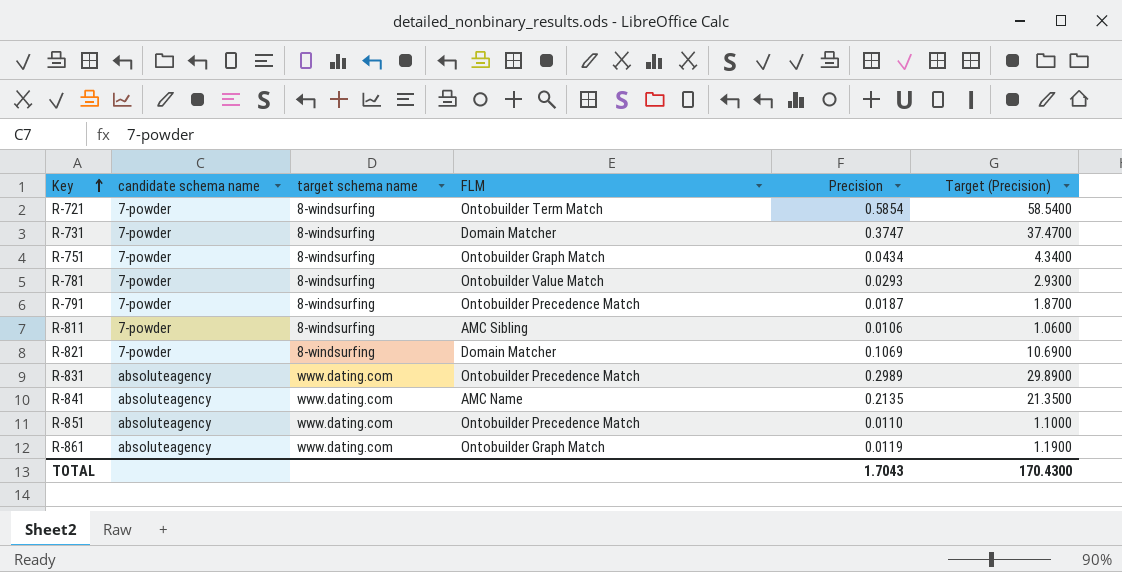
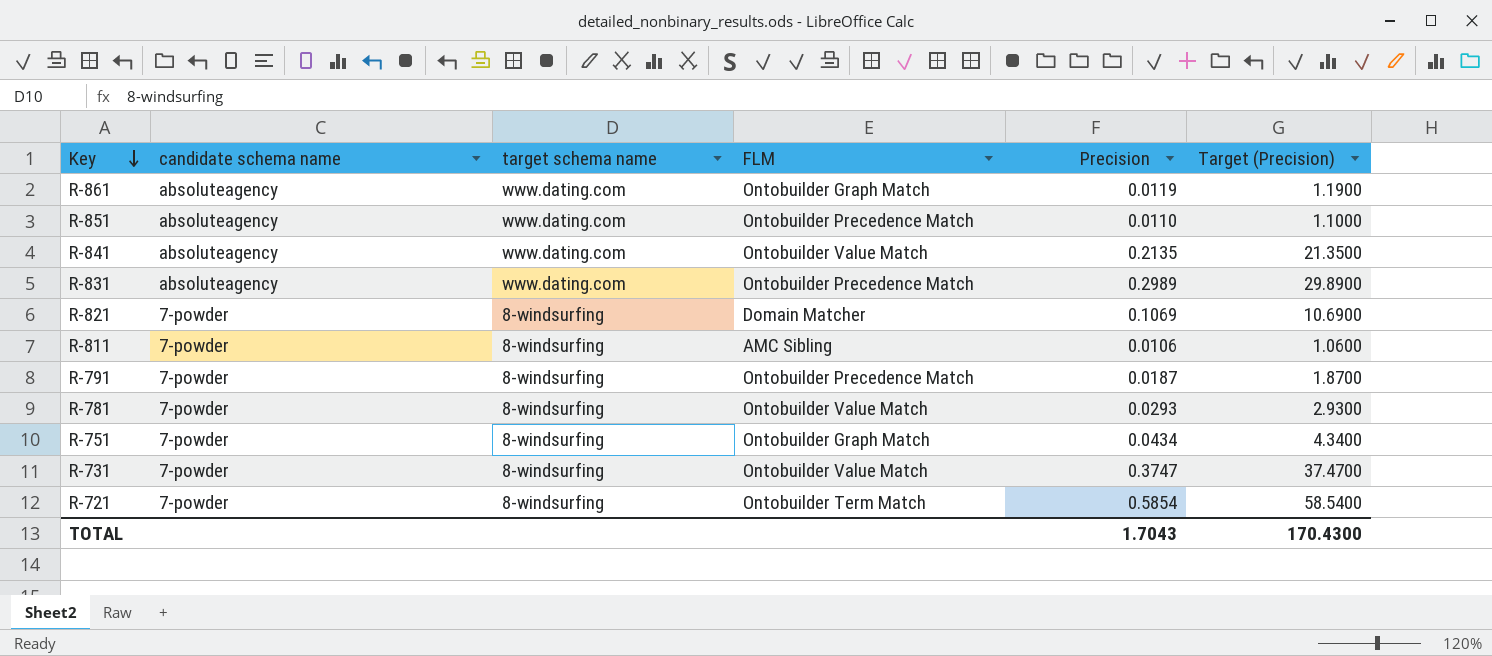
row order: Key ascending -> Key descending
R-841 | FLM: AMC Name -> Ontobuilder Value Match
R-731 | FLM: Domain Matcher -> Ontobuilder Value Match

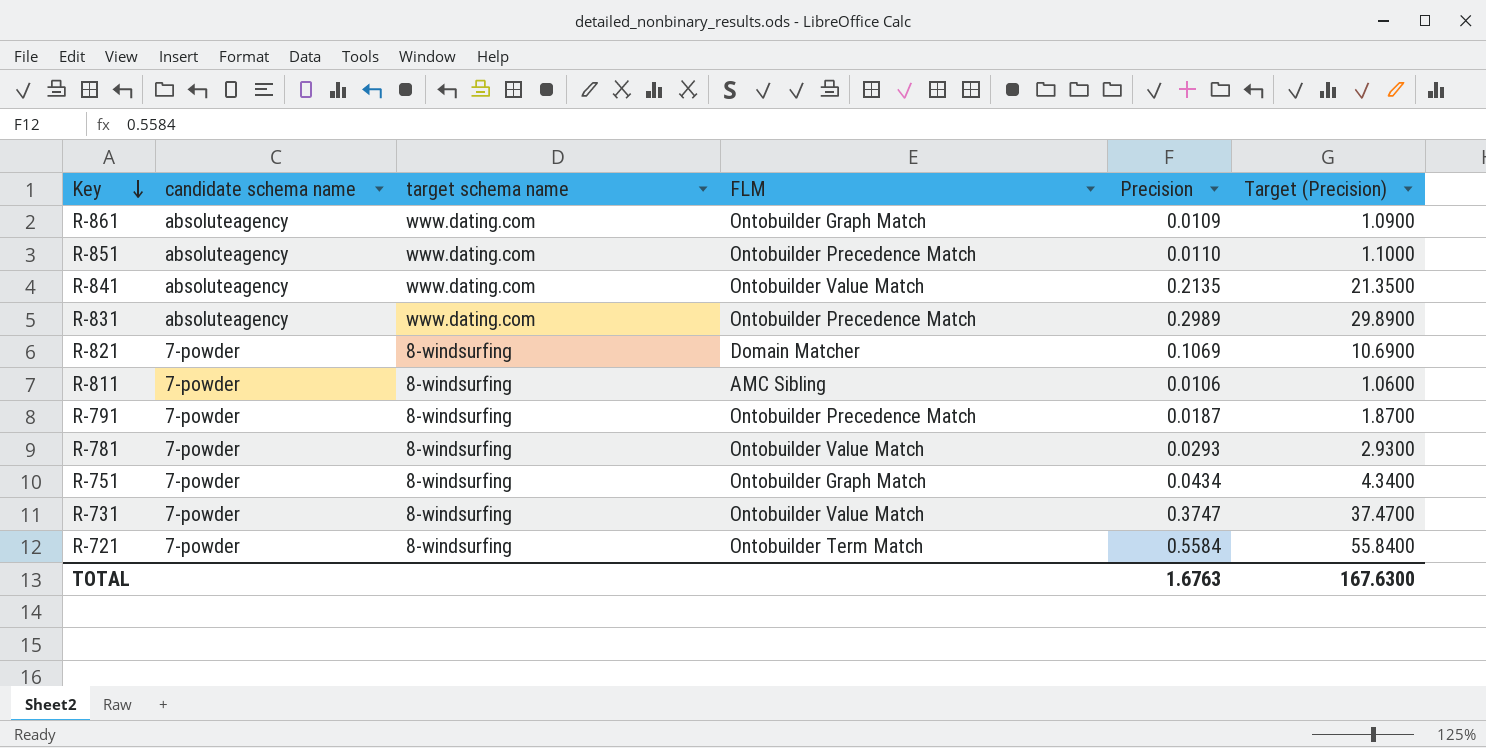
R-861 | Precision: 0.0119 -> 0.0109
R-861 | Target (Precision): 1.1900 -> 1.0900
R-721 | Precision: 0.5854 -> 0.5584
R-721 | Target (Precision): 58.5400 -> 55.8400
TOTAL | Precision: 1.7043 -> 1.6763
TOTAL | Target (Precision): 170.4300 -> 167.6300

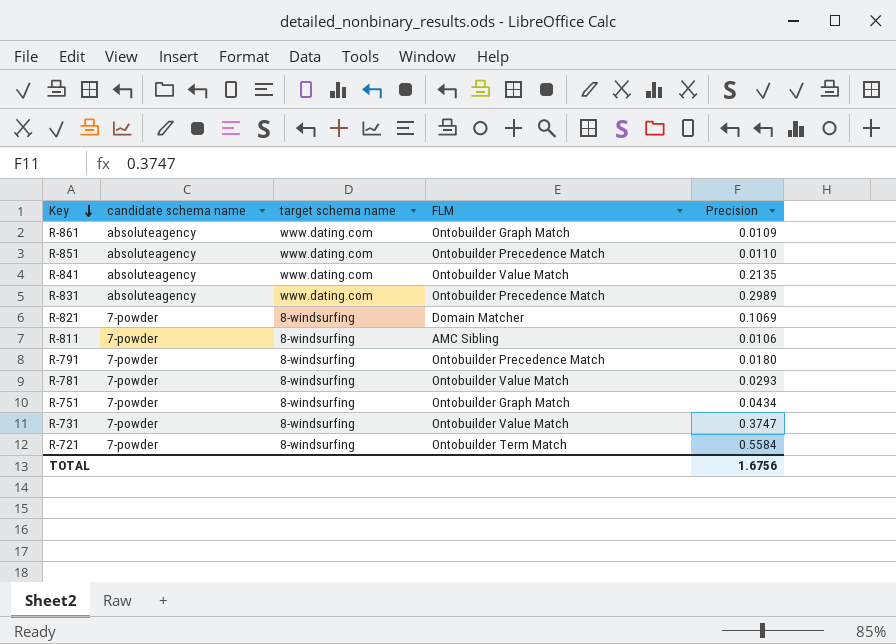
column Target (Precision) | formula: [Precision] * 100 -> none
R-791 | Precision: 0.0187 -> 0.0180
TOTAL | Precision: 1.6763 -> 1.6756

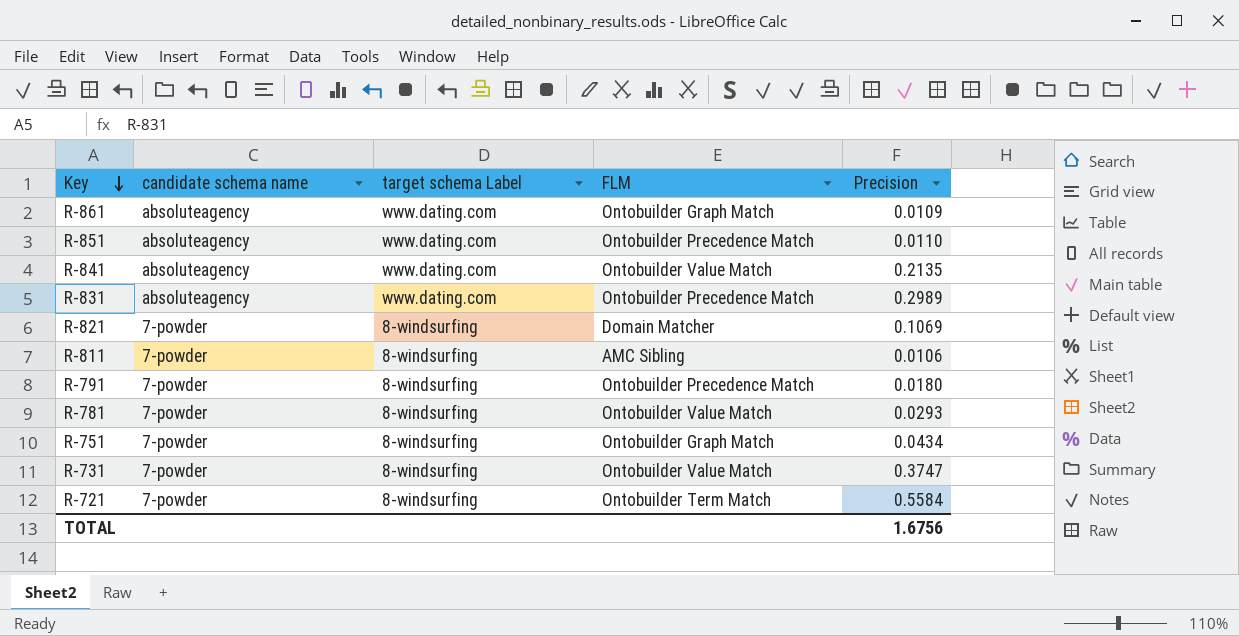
column name: target schema name -> target schema Label

